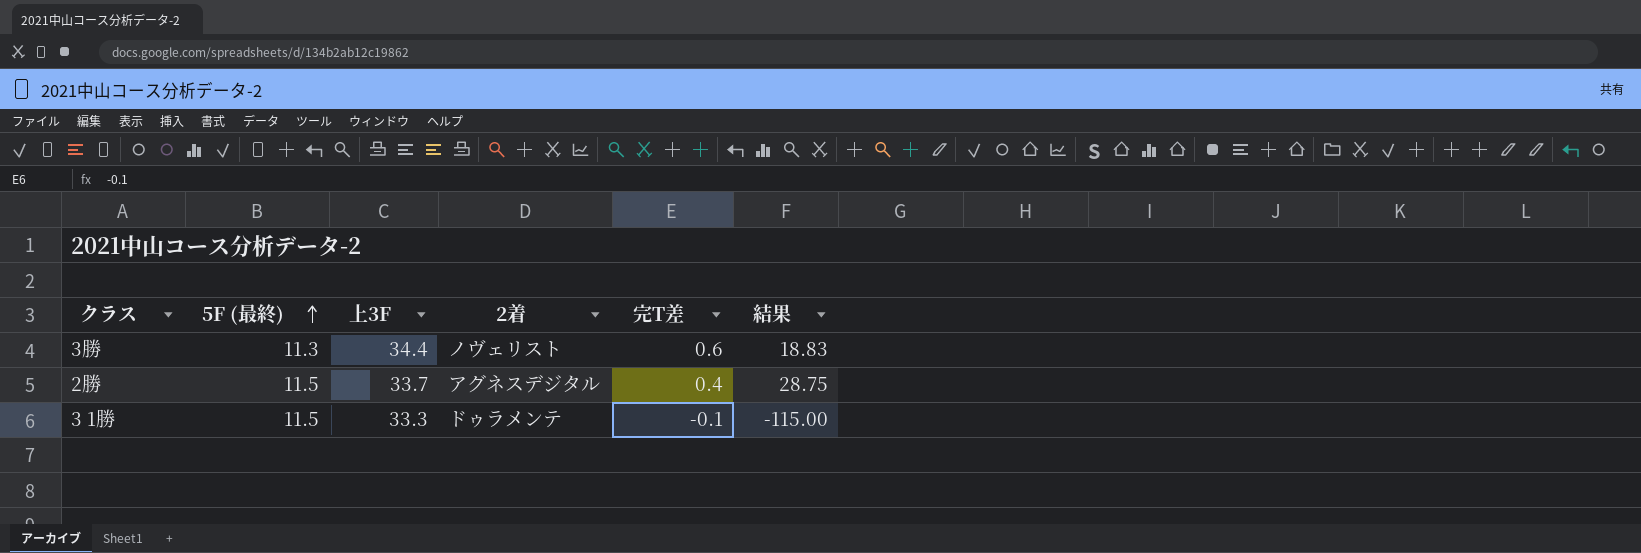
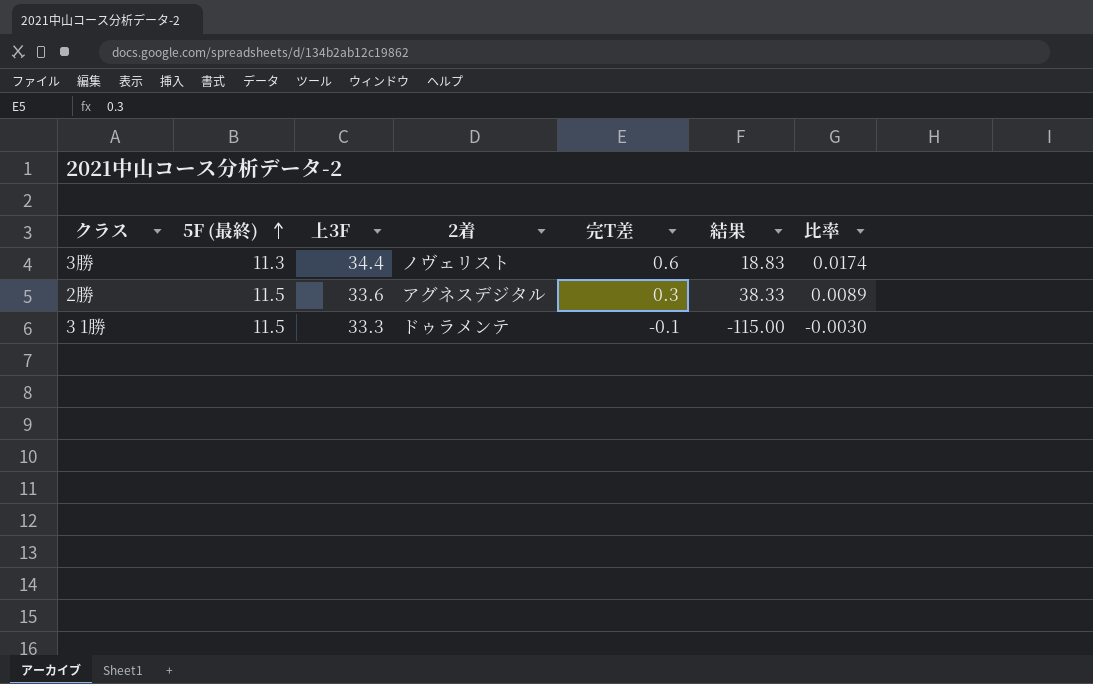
column 比率 | formula: none -> [完T差] / [上3F]
2勝 | 上3F: 33.7 -> 33.6
2勝 | 完T差: 0.4 -> 0.3
2勝 | 結果: 28.75 -> 38.33

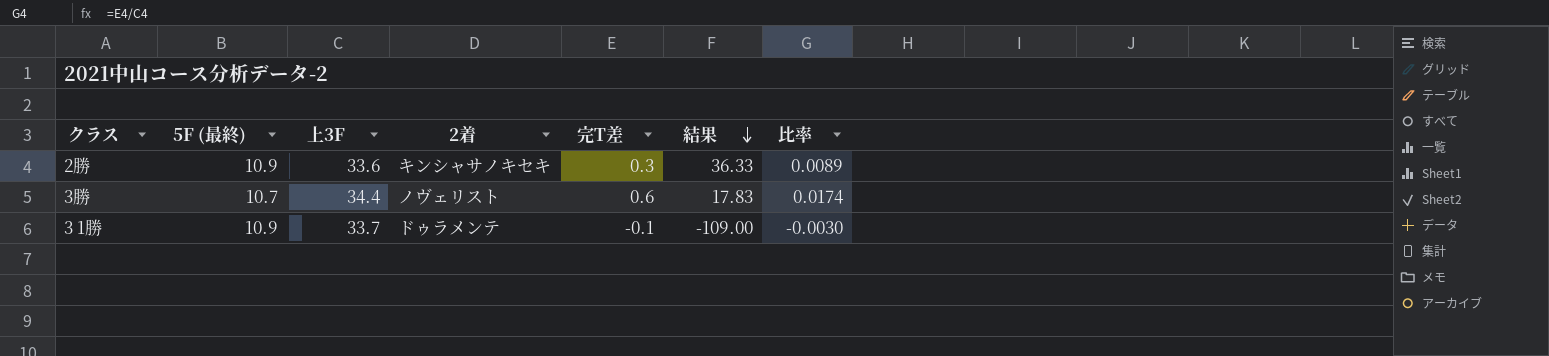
row order: 5F (最終) ascending -> 結果 descending
2勝 | 5F (最終): 11.5 -> 10.9
2勝 | 2着: アグネスデジタル -> キンシャサノキセキ
2勝 | 結果: 38.33 -> 36.33
3勝 | 5F (最終): 11.3 -> 10.7
3勝 | 結果: 18.83 -> 17.83
3 1勝 | 5F (最終): 11.5 -> 10.9
3 1勝 | 上3F: 33.3 -> 33.7
3 1勝 | 結果: -115.00 -> -109.00

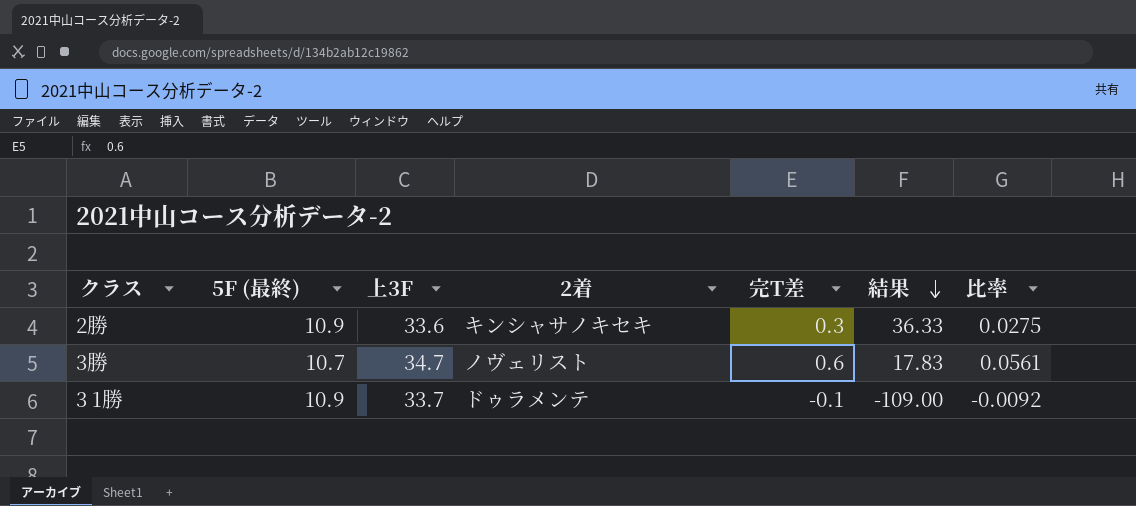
column 比率 | formula: [完T差] / [上3F] -> [完T差] / [5F (最終)]
3勝 | 上3F: 34.4 -> 34.7

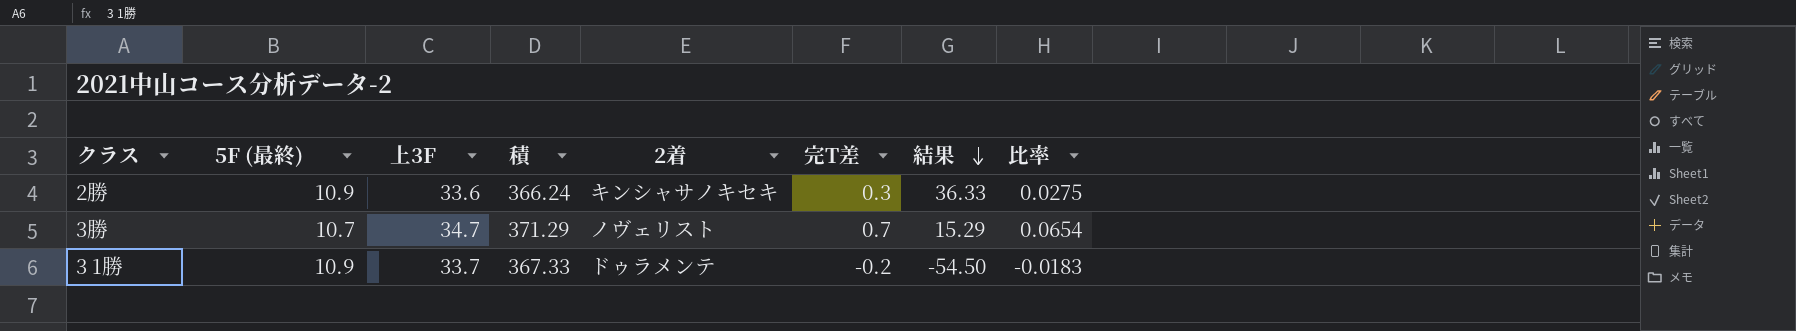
column 積 | formula: none -> [5F (最終)] * [上3F]
3勝 | 完T差: 0.6 -> 0.7
3勝 | 結果: 17.83 -> 15.29
3勝 | 比率: 0.0561 -> 0.0654
3 1勝 | 完T差: -0.1 -> -0.2
3 1勝 | 結果: -109.00 -> -54.50
3 1勝 | 比率: -0.0092 -> -0.0183

